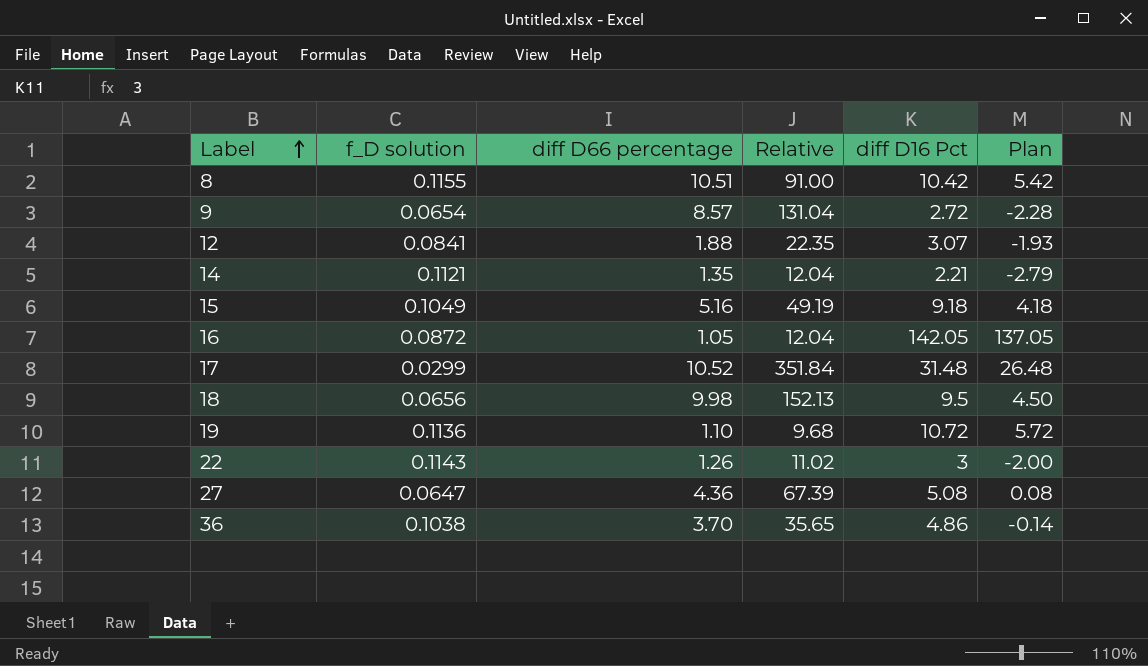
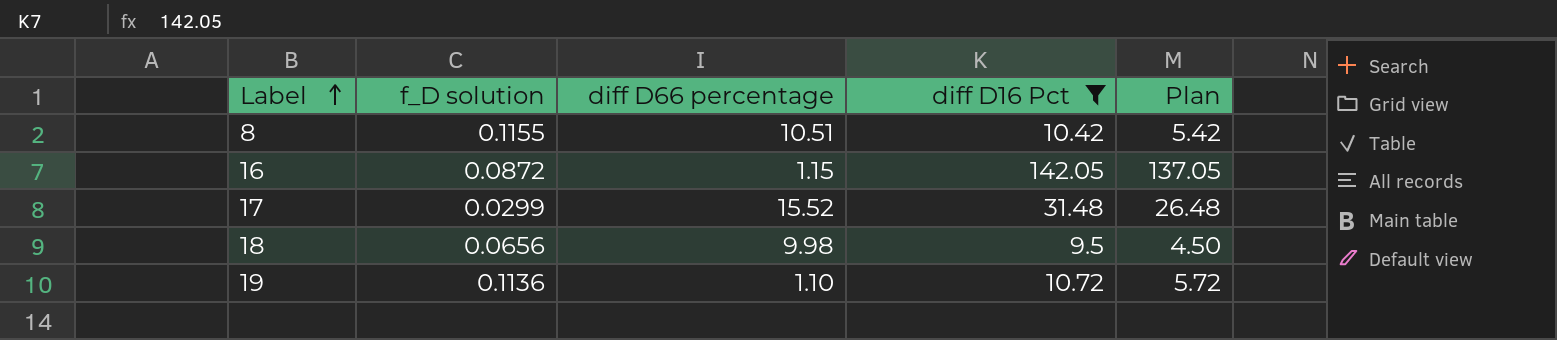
filter: none -> diff D16 Pct >= 9.5
column Relative | formula: [diff D66 percentage] / [f_D solution] -> none
16 | diff D66 percentage: 1.05 -> 1.15
17 | diff D66 percentage: 10.52 -> 15.52

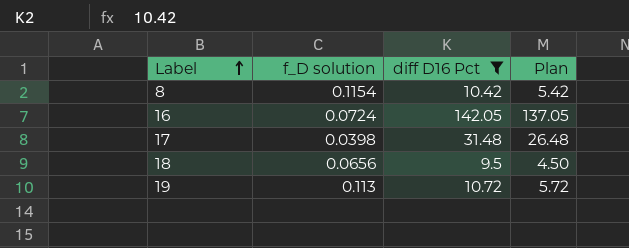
column diff D66 percentage | position: 3 -> none
8 | f_D solution: 0.1155 -> 0.1154
16 | f_D solution: 0.0872 -> 0.0724
17 | f_D solution: 0.0299 -> 0.0398
19 | f_D solution: 0.1136 -> 0.113

